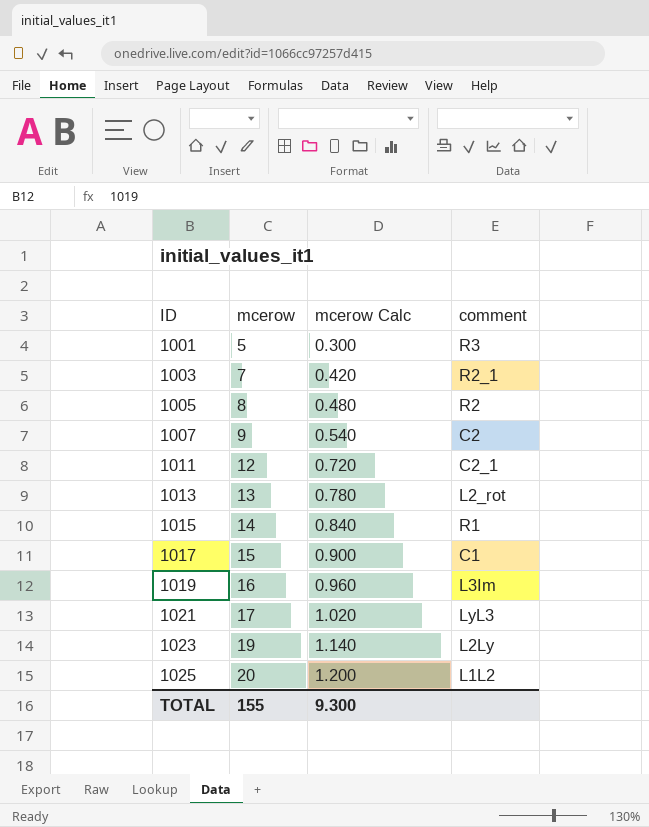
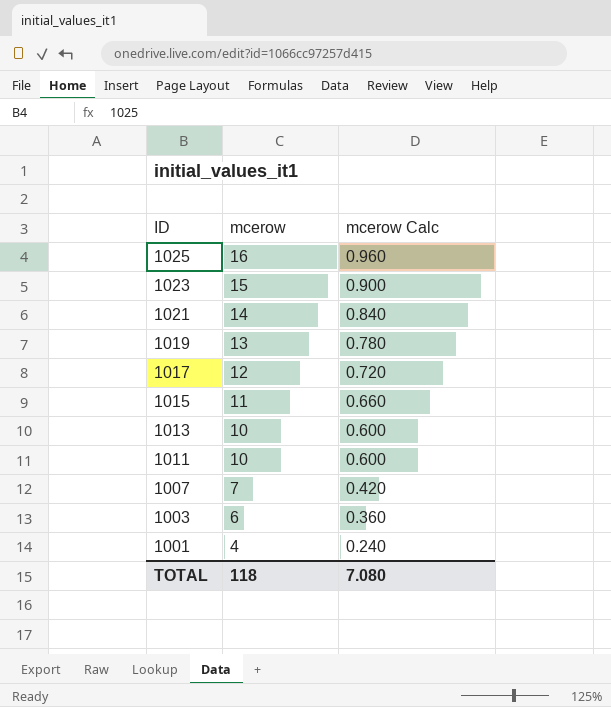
row order: ID ascending -> ID descending
column comment | position: 4 -> none
row 1005: 8 | 0.480 | R2 -> none
1025 | mcerow: 20 -> 16
1025 | mcerow Calc: 1.200 -> 0.960
1023 | mcerow: 19 -> 15
1023 | mcerow Calc: 1.140 -> 0.900
1021 | mcerow: 17 -> 14
1021 | mcerow Calc: 1.020 -> 0.840
1019 | mcerow: 16 -> 13
1019 | mcerow Calc: 0.960 -> 0.780
1017 | mcerow: 15 -> 12
1017 | mcerow Calc: 0.900 -> 0.720
1015 | mcerow: 14 -> 11
1015 | mcerow Calc: 0.840 -> 0.660
1013 | mcerow: 13 -> 10
1013 | mcerow Calc: 0.780 -> 0.600
1011 | mcerow: 12 -> 10
1011 | mcerow Calc: 0.720 -> 0.600
1007 | mcerow: 9 -> 7
1007 | mcerow Calc: 0.540 -> 0.420
1003 | mcerow: 7 -> 6
1003 | mcerow Calc: 0.420 -> 0.360
1001 | mcerow: 5 -> 4
1001 | mcerow Calc: 0.300 -> 0.240
TOTAL | mcerow: 155 -> 118
TOTAL | mcerow Calc: 9.300 -> 7.080

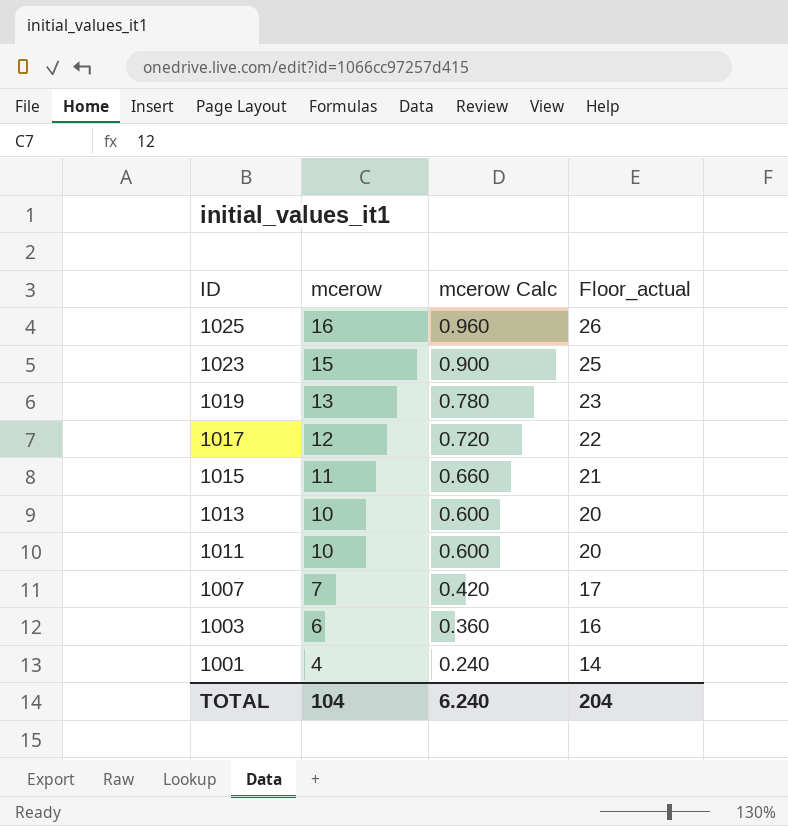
column Floor_actual | formula: none -> [mcerow] + 10
row 1021: 14 | 0.840 -> none
TOTAL | mcerow: 118 -> 104
TOTAL | mcerow Calc: 7.080 -> 6.240

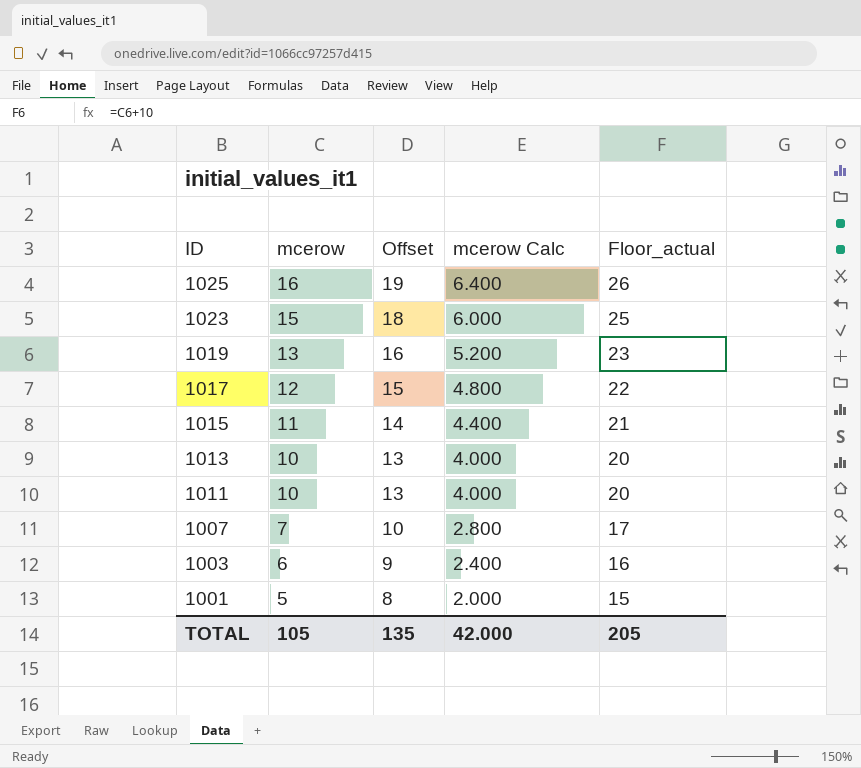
column Offset | formula: none -> [mcerow] + 3
column mcerow Calc | formula: [mcerow] * 0.06 -> [mcerow] * 0.4
1001 | mcerow: 4 -> 5
1001 | Floor_actual: 14 -> 15
TOTAL | mcerow: 104 -> 105
TOTAL | mcerow Calc: 6.240 -> 42.000
TOTAL | Floor_actual: 204 -> 205

